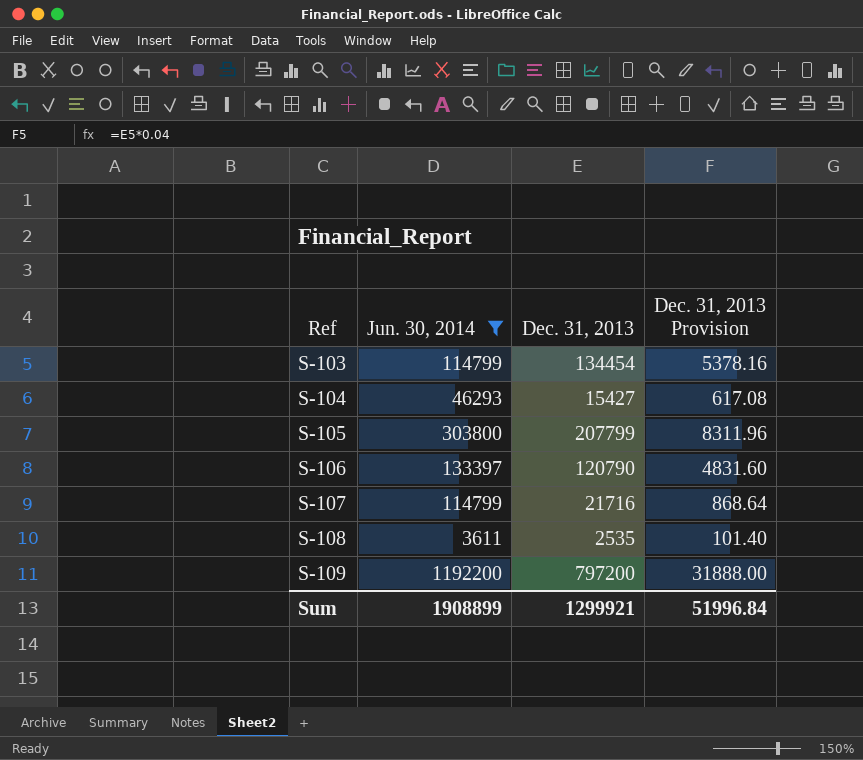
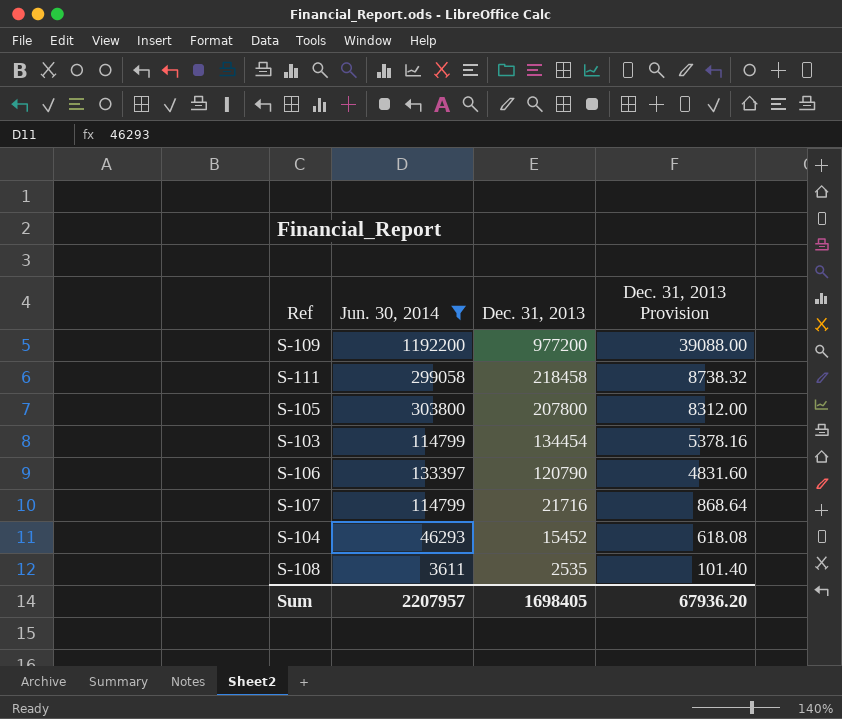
row order: Ref ascending -> Dec. 31, 2013 descending
S-109 | Dec. 31, 2013: 797200 -> 977200
S-109 | Dec. 31, 2013 Provision: 31888.00 -> 39088.00
row S-111: none -> 299058 | 218458 | 8738.32
S-105 | Dec. 31, 2013: 207799 -> 207800
S-105 | Dec. 31, 2013 Provision: 8311.96 -> 8312.00
S-104 | Dec. 31, 2013: 15427 -> 15452
S-104 | Dec. 31, 2013 Provision: 617.08 -> 618.08
Sum | Jun. 30, 2014: 1908899 -> 2207957
Sum | Dec. 31, 2013: 1299921 -> 1698405
Sum | Dec. 31, 2013 Provision: 51996.84 -> 67936.20

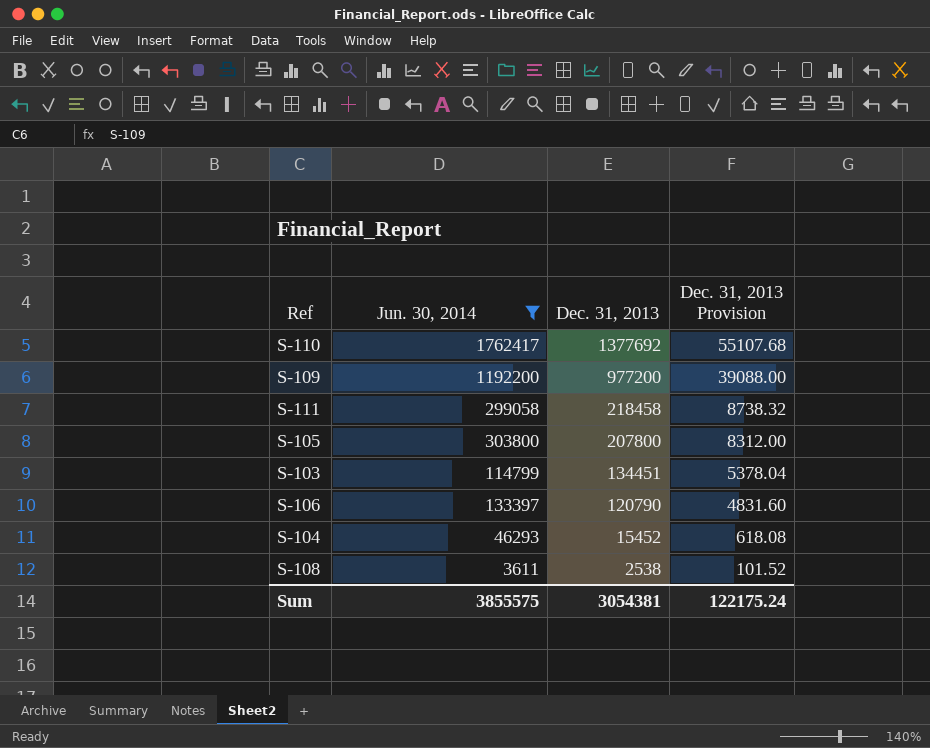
row S-107: 114799 | 21716 | 868.64 -> none
row S-110: none -> 1762417 | 1377692 | 55107.68
S-103 | Dec. 31, 2013: 134454 -> 134451
S-103 | Dec. 31, 2013 Provision: 5378.16 -> 5378.04
S-108 | Dec. 31, 2013: 2535 -> 2538
S-108 | Dec. 31, 2013 Provision: 101.40 -> 101.52
Sum | Jun. 30, 2014: 2207957 -> 3855575
Sum | Dec. 31, 2013: 1698405 -> 3054381
Sum | Dec. 31, 2013 Provision: 67936.20 -> 122175.24

